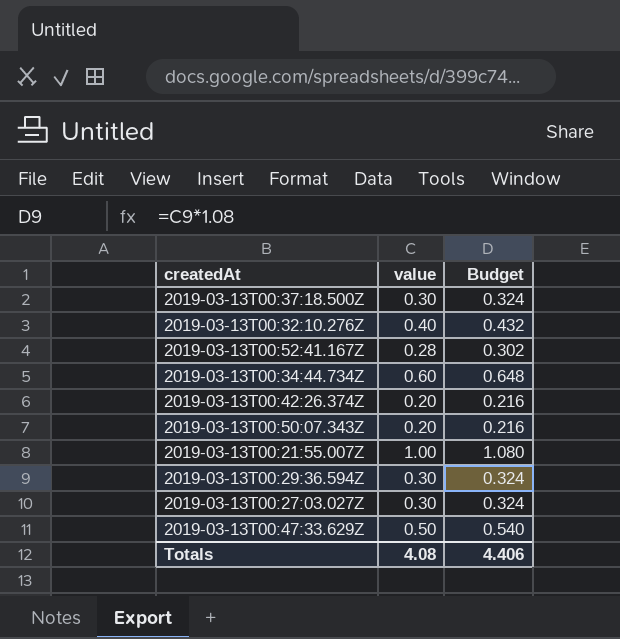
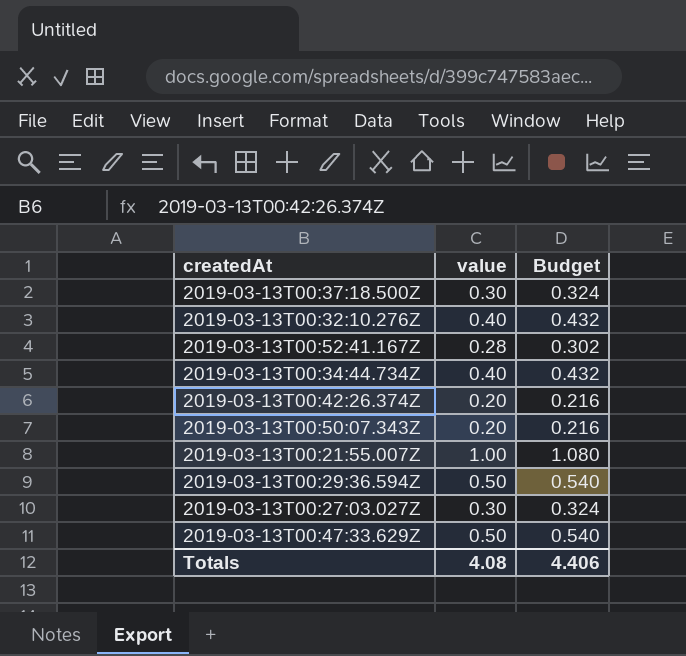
2019-03-13T00:34:44.734Z | value: 0.60 -> 0.40
2019-03-13T00:34:44.734Z | Budget: 0.648 -> 0.432
2019-03-13T00:29:36.594Z | value: 0.30 -> 0.50
2019-03-13T00:29:36.594Z | Budget: 0.324 -> 0.540

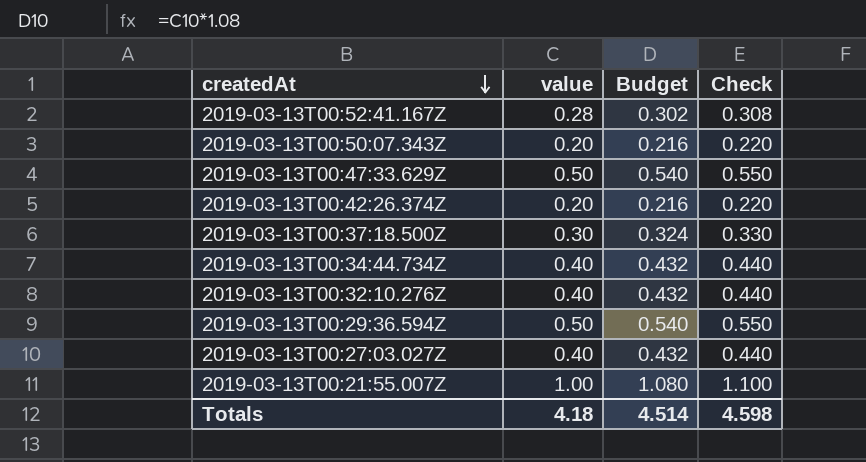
row order: none -> createdAt descending
column Check | formula: none -> [value] * 1.1
2019-03-13T00:27:03.027Z | value: 0.30 -> 0.40
2019-03-13T00:27:03.027Z | Budget: 0.324 -> 0.432
Totals | value: 4.08 -> 4.18
Totals | Budget: 4.406 -> 4.514

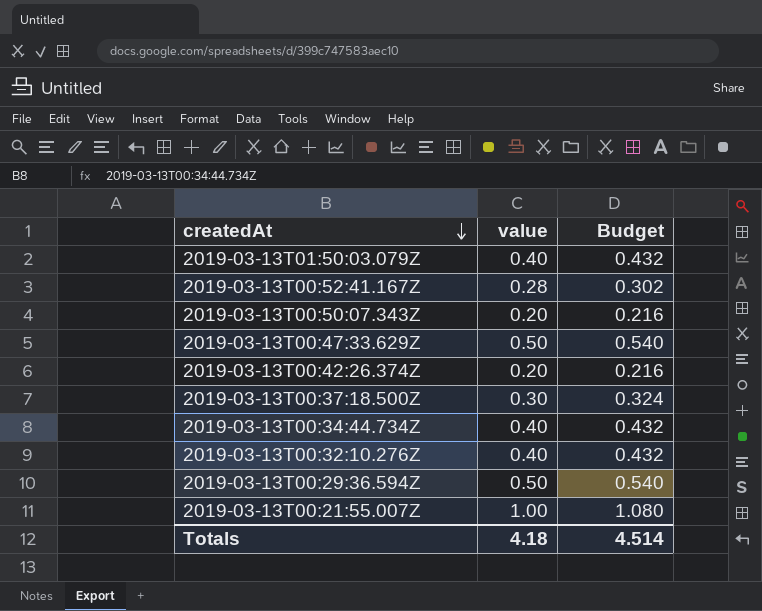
column Check | formula: [value] * 1.1 -> none
row 2019-03-13T00:27:03.027Z: 0.40 | 0.432 | 0.440 -> none
row 2019-03-13T01:50:03.079Z: none -> 0.40 | 0.432

